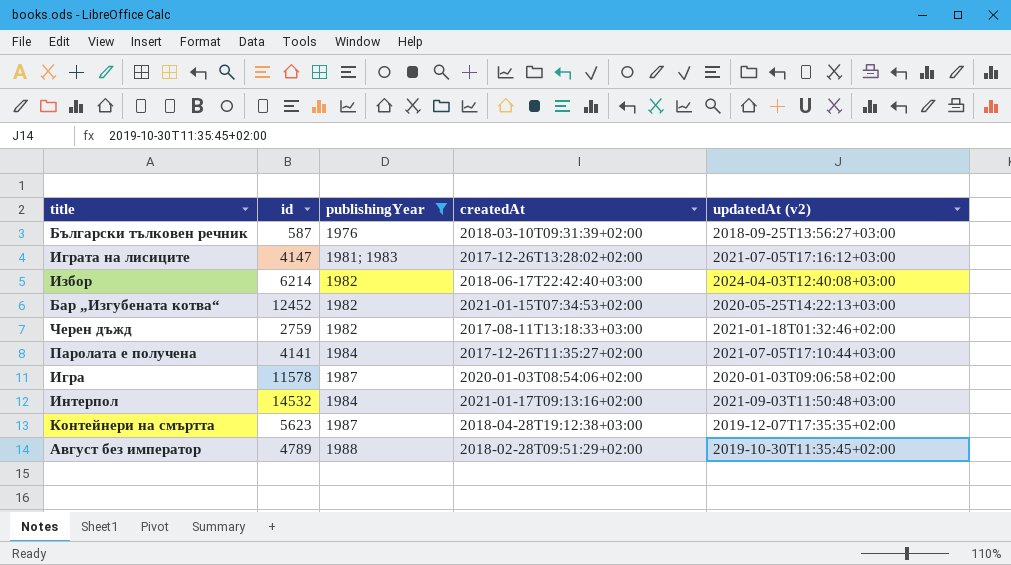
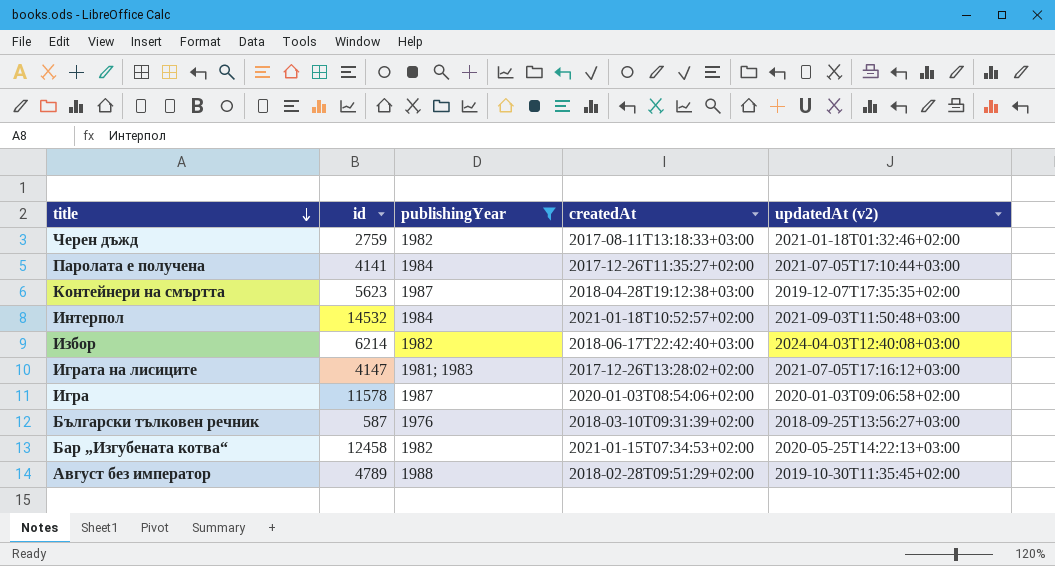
row order: none -> title descending
Интерпол | createdAt: 2021-01-17T09:13:16+02:00 -> 2021-01-18T10:52:57+02:00
Бар „Изгубената котва“ | id: 12452 -> 12458

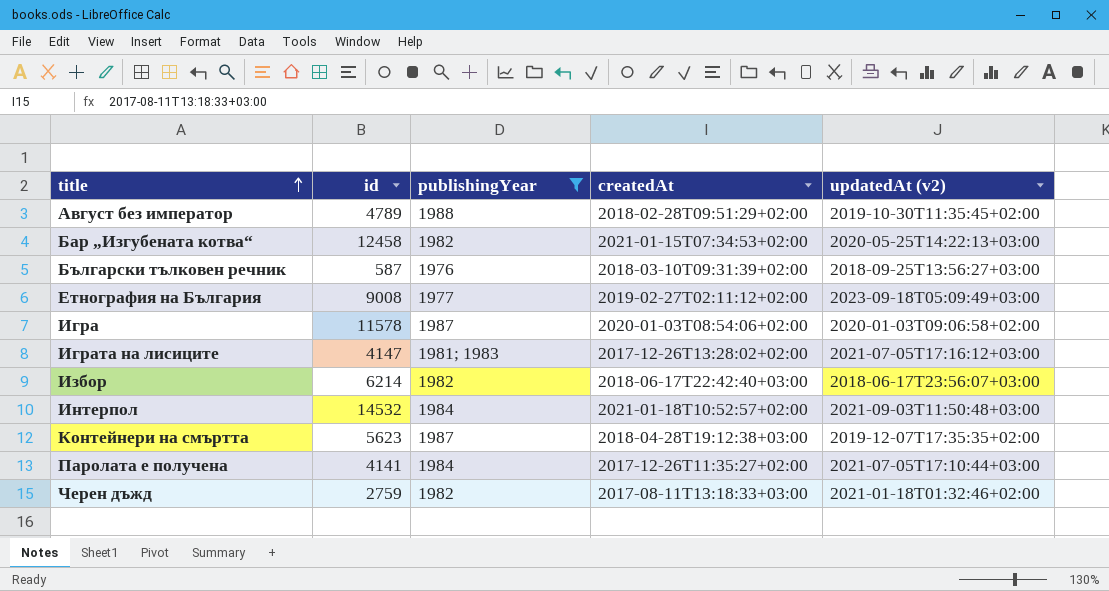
row order: title descending -> title ascending
row Етнография на България: none -> 9008 | 1977 | 2019-02-27T02:11:12+02:00 | 2023-09-18T05:09:49+03:00
Избор | updatedAt (v2): 2024-04-03T12:40:08+03:00 -> 2018-06-17T23:56:07+03:00

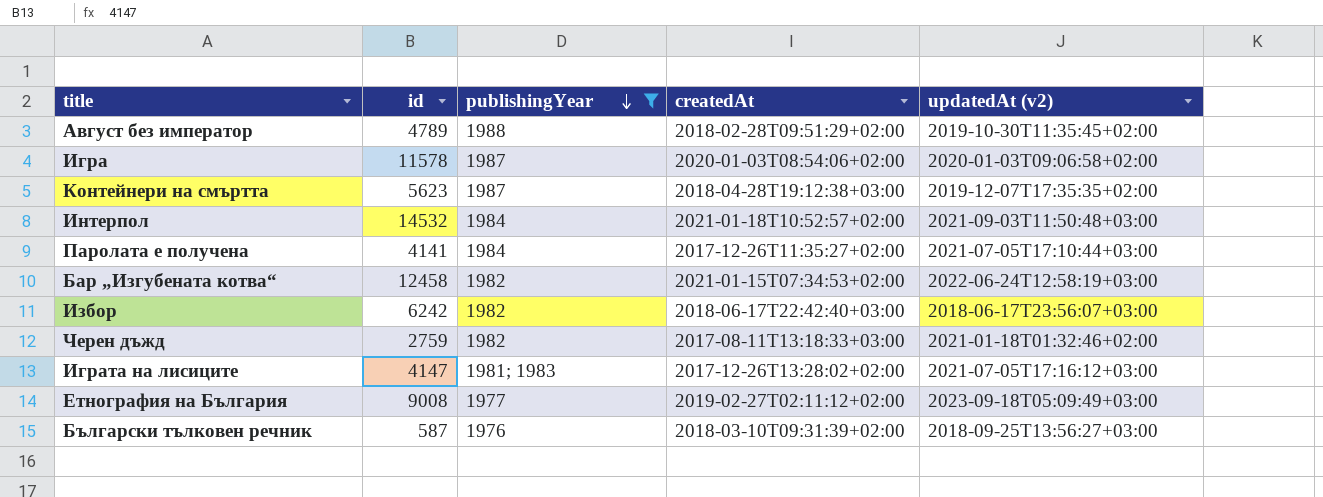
row order: title ascending -> publishingYear descending
Бар „Изгубената котва“ | updatedAt (v2): 2020-05-25T14:22:13+03:00 -> 2022-06-24T12:58:19+03:00
Избор | id: 6214 -> 6242

